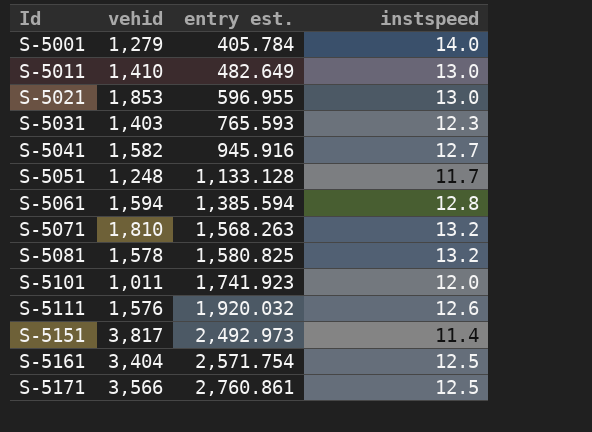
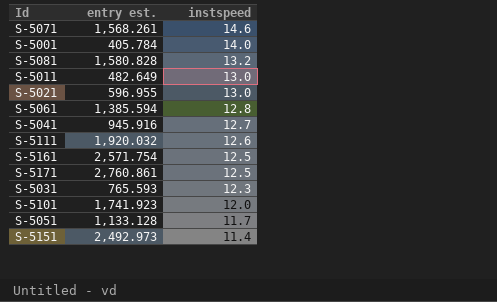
row order: Id ascending -> instspeed descending
column vehid | position: 2 -> none
S-5071 | entry est.: 1,568.263 -> 1,568.261
S-5071 | instspeed: 13.2 -> 14.6
S-5081 | entry est.: 1,580.825 -> 1,580.828

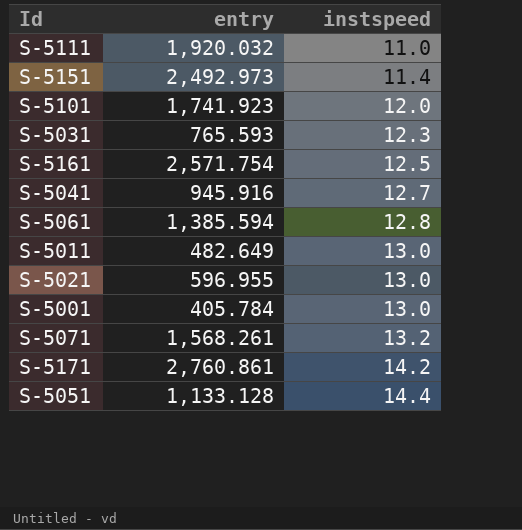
row order: instspeed descending -> instspeed ascending
column name: entry est. -> entry
row S-5081: 1,580.828 | 13.2 -> none
S-5111 | instspeed: 12.6 -> 11.0
S-5001 | instspeed: 14.0 -> 13.0
S-5071 | instspeed: 14.6 -> 13.2
S-5171 | instspeed: 12.5 -> 14.2
S-5051 | instspeed: 11.7 -> 14.4

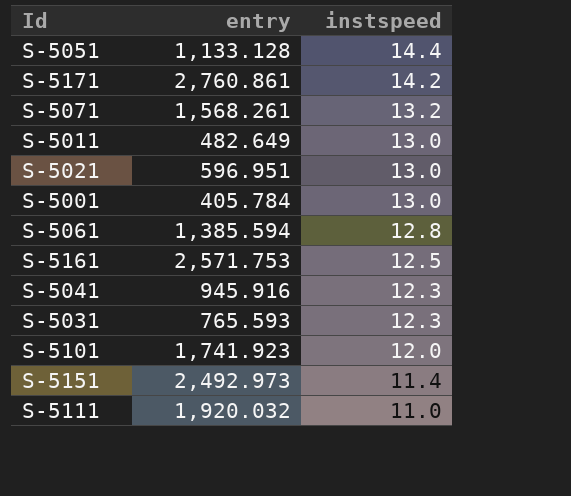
row order: instspeed ascending -> instspeed descending
S-5021 | entry: 596.955 -> 596.951
S-5161 | entry: 2,571.754 -> 2,571.753
S-5041 | instspeed: 12.7 -> 12.3

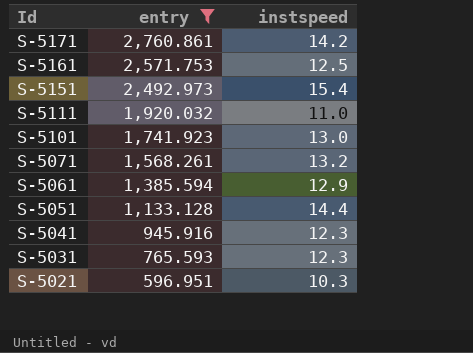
filter: none -> entry >= 596.951
row order: instspeed descending -> Id descending
S-5151 | instspeed: 11.4 -> 15.4
S-5101 | instspeed: 12.0 -> 13.0
S-5061 | instspeed: 12.8 -> 12.9
S-5021 | instspeed: 13.0 -> 10.3

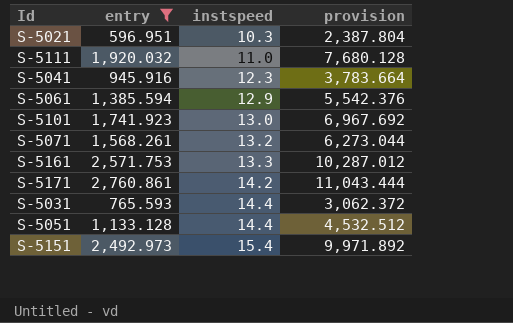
row order: Id descending -> instspeed ascending
column provision | formula: none -> [entry] * 4
S-5161 | instspeed: 12.5 -> 13.3
S-5031 | instspeed: 12.3 -> 14.4

